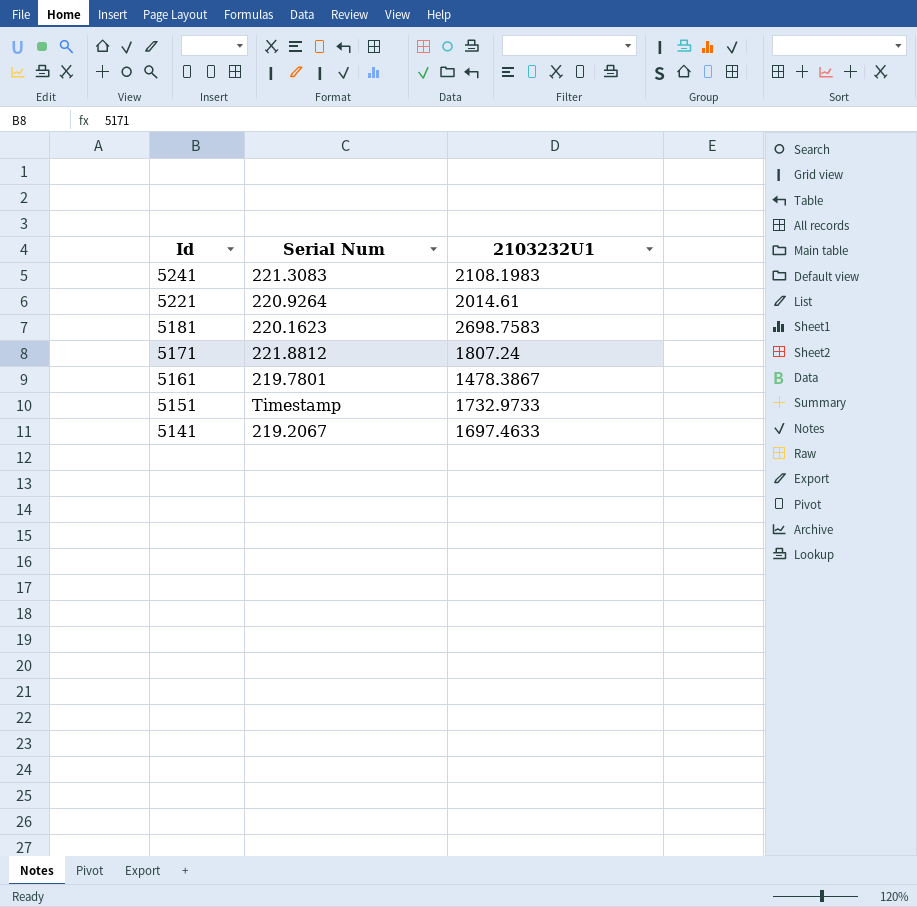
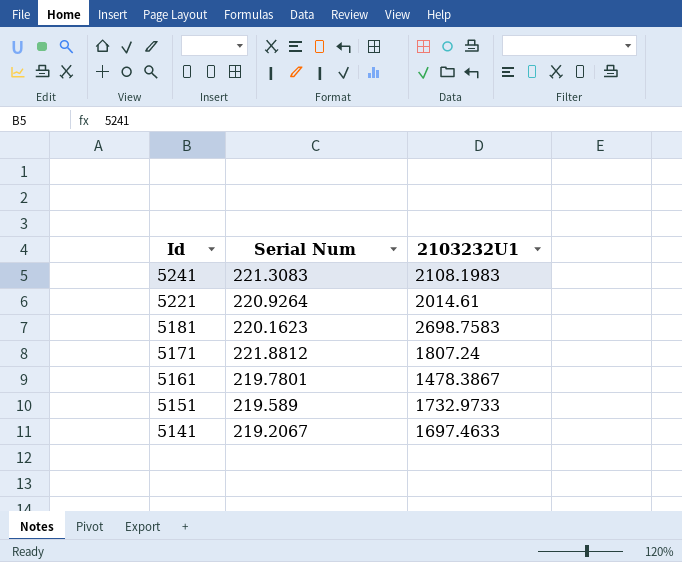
5151 | Serial Num: Timestamp -> 219.589

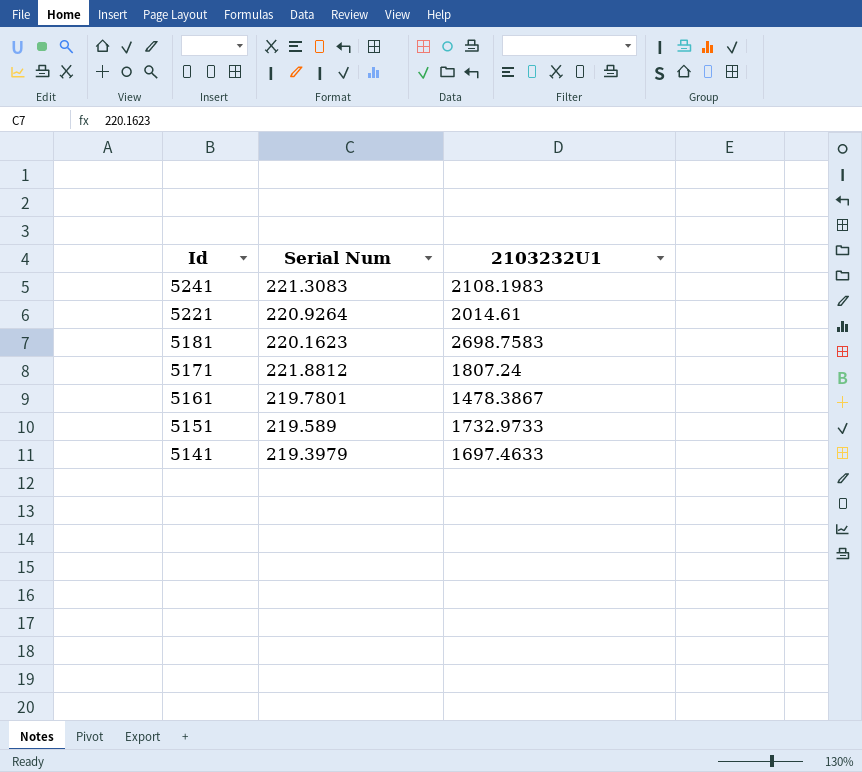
5141 | Serial Num: 219.2067 -> 219.3979

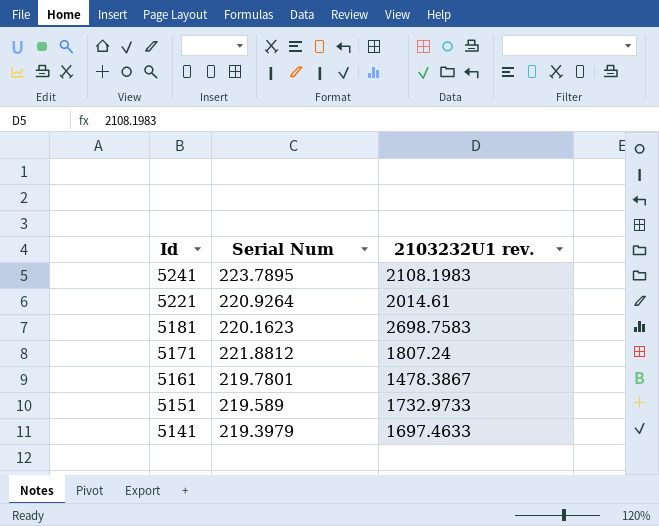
column name: 2103232U1 -> 2103232U1 rev.
5241 | Serial Num: 221.3083 -> 223.7895

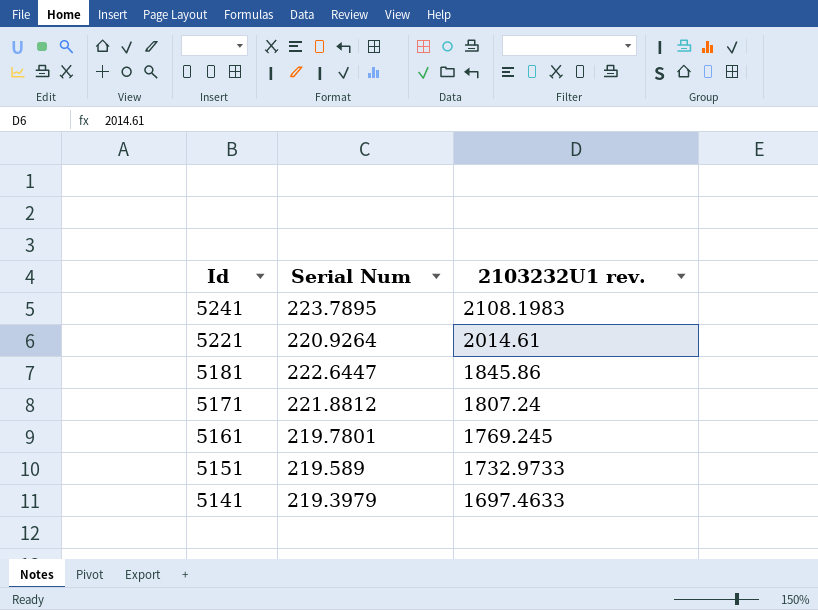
5181 | Serial Num: 220.1623 -> 222.6447
5181 | 2103232U1 rev.: 2698.7583 -> 1845.86
5161 | 2103232U1 rev.: 1478.3867 -> 1769.245

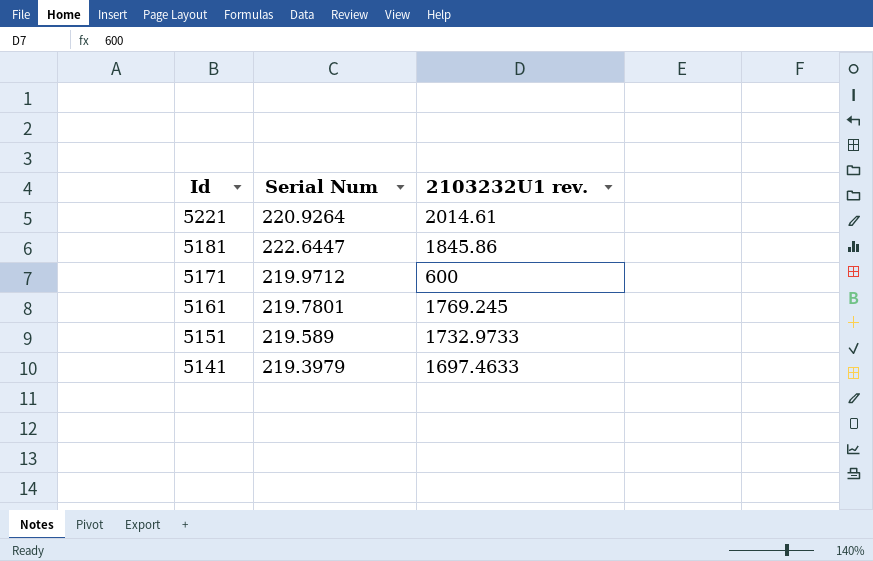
row 5241: 223.7895 | 2108.1983 -> none
5171 | Serial Num: 221.8812 -> 219.9712
5171 | 2103232U1 rev.: 1807.24 -> 600

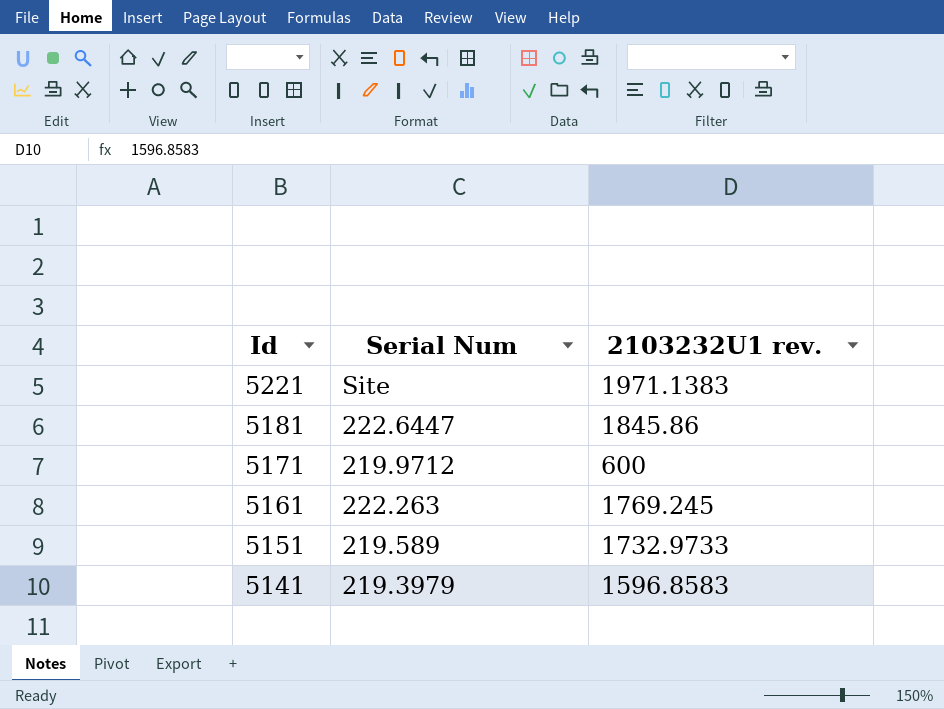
5221 | Serial Num: 220.9264 -> Site
5221 | 2103232U1 rev.: 2014.61 -> 1971.1383
5161 | Serial Num: 219.7801 -> 222.263
5141 | 2103232U1 rev.: 1697.4633 -> 1596.8583

